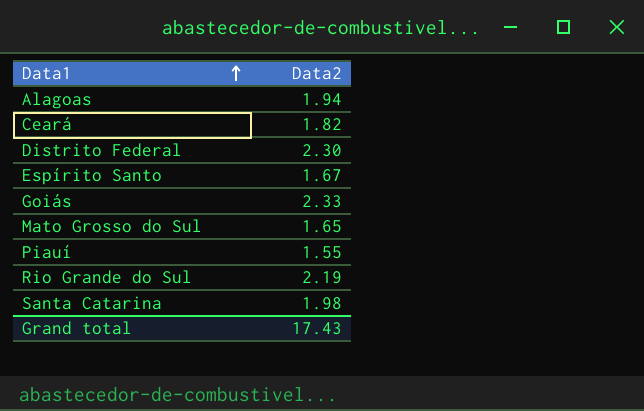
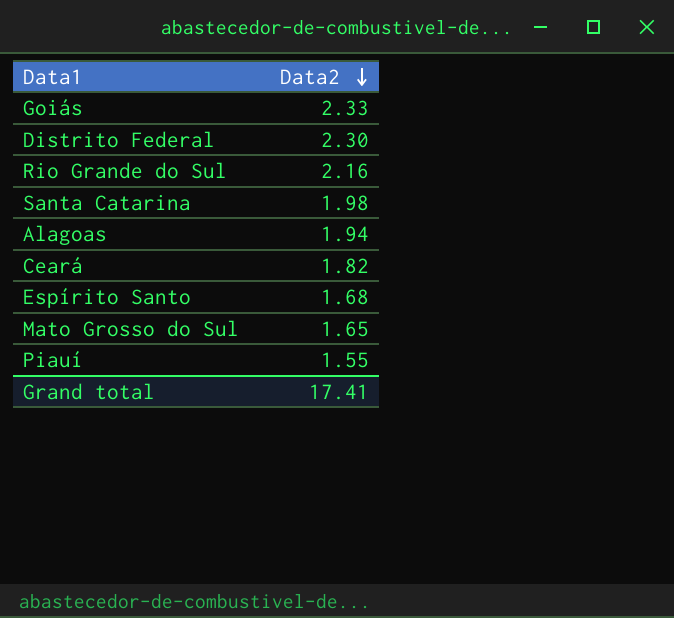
row order: Data1 ascending -> Data2 descending
Rio Grande do Sul | Data2: 2.19 -> 2.16
Espírito Santo | Data2: 1.67 -> 1.68
Grand total | Data2: 17.43 -> 17.41

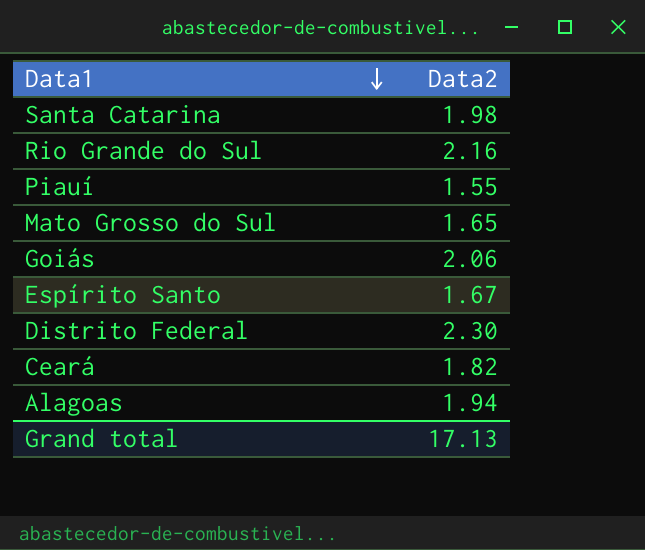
row order: Data2 descending -> Data1 descending
Goiás | Data2: 2.33 -> 2.06
Espírito Santo | Data2: 1.68 -> 1.67
Grand total | Data2: 17.41 -> 17.13

